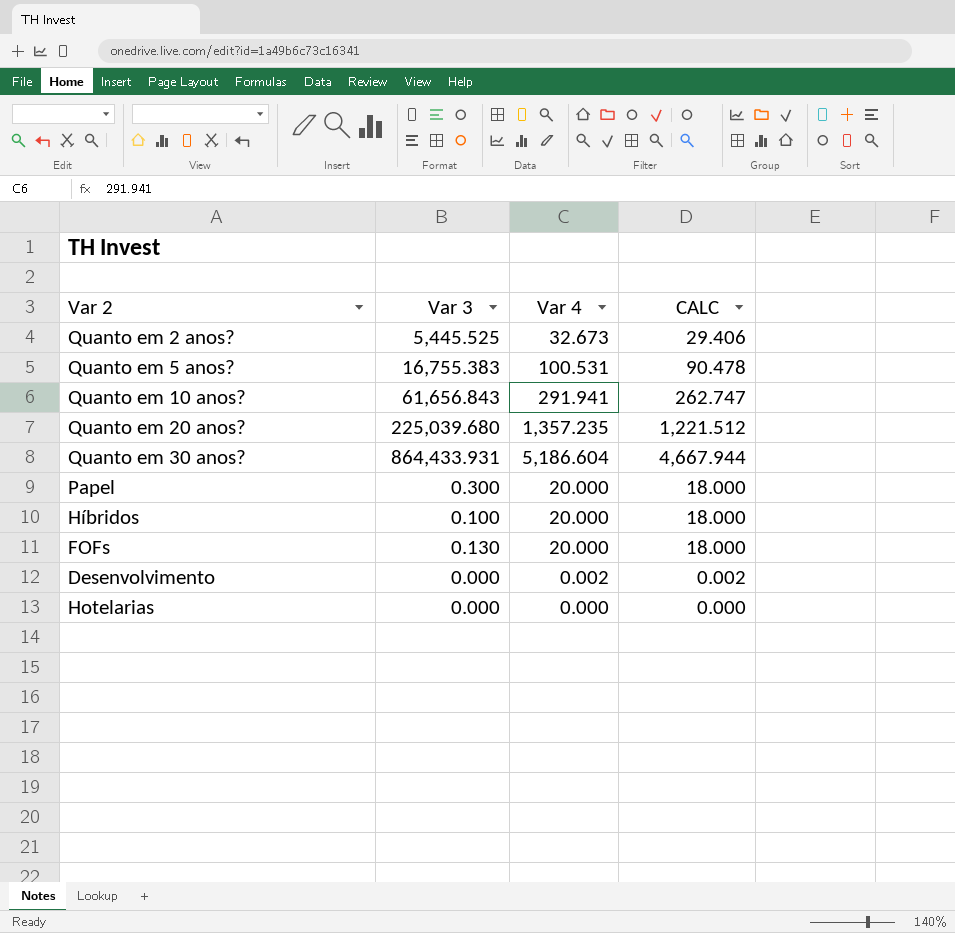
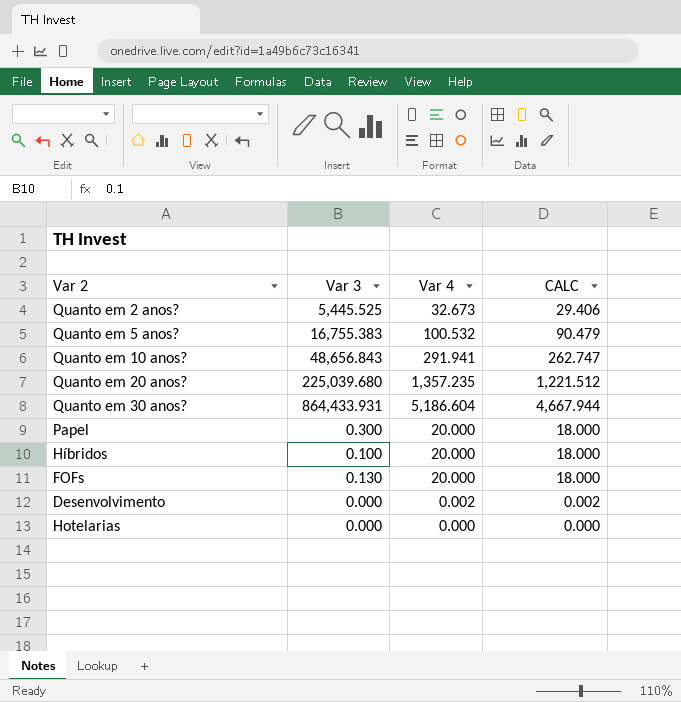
Quanto em 5 anos? | Var 4: 100.531 -> 100.532
Quanto em 5 anos? | CALC: 90.478 -> 90.479
Quanto em 10 anos? | Var 3: 61,656.843 -> 48,656.843

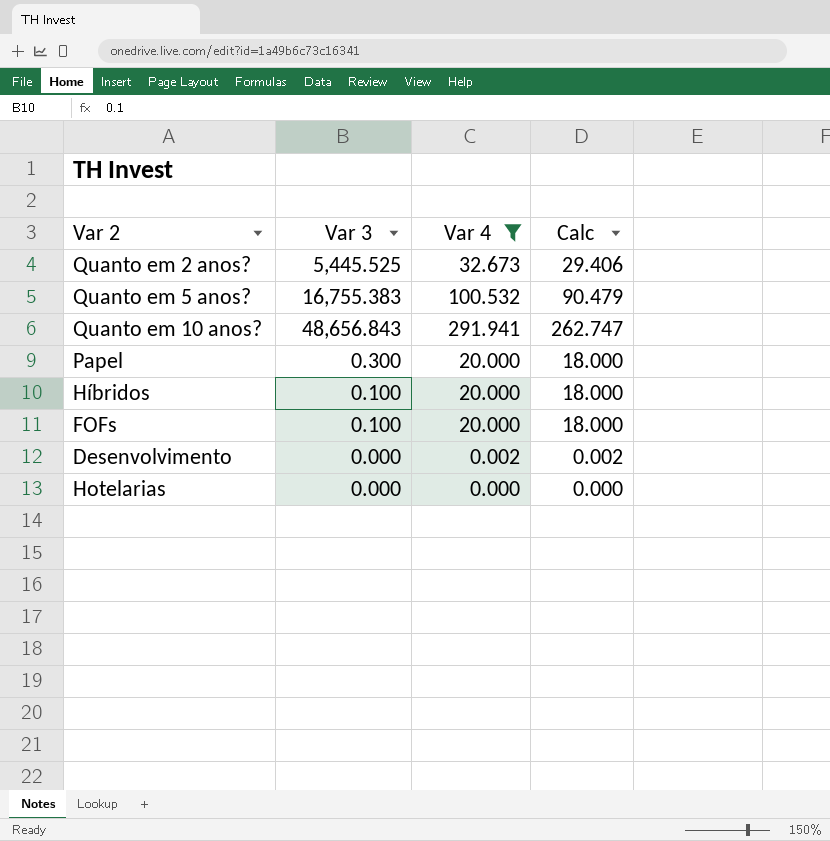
filter: none -> Var 4 <= 291.941
column name: CALC -> Calc
FOFs | Var 3: 0.130 -> 0.100

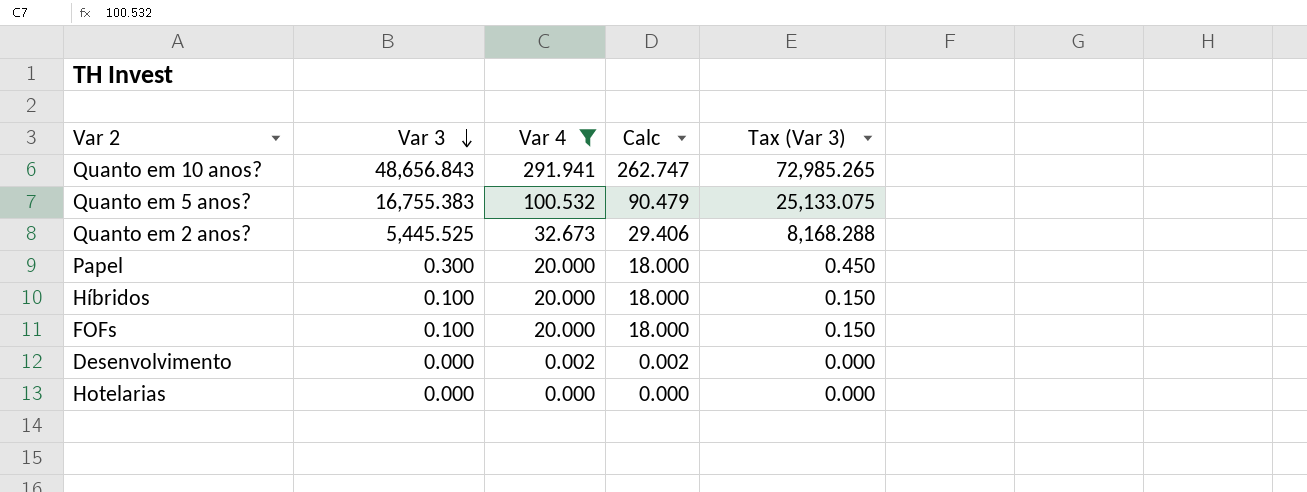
row order: none -> Var 3 descending
column Tax (Var 3) | formula: none -> [Var 3] * 1.5

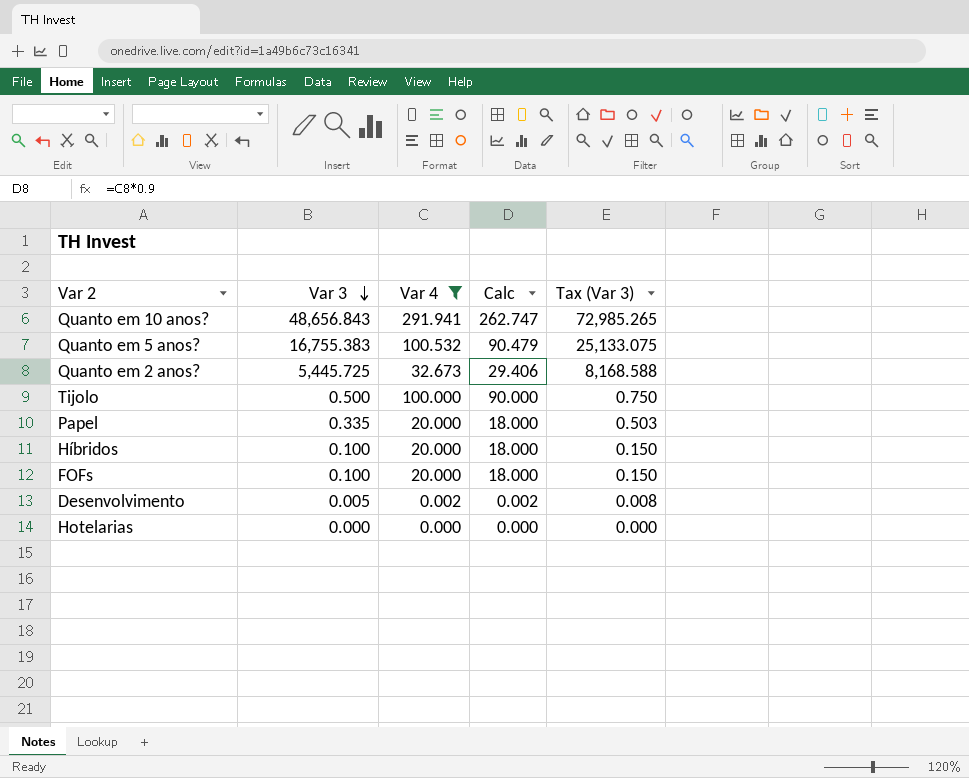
Quanto em 2 anos? | Var 3: 5,445.525 -> 5,445.725
Quanto em 2 anos? | Tax (Var 3): 8,168.288 -> 8,168.588
row Tijolo: none -> 0.500 | 100.000 | 90.000 | 0.750
Papel | Var 3: 0.300 -> 0.335
Papel | Tax (Var 3): 0.450 -> 0.503
Desenvolvimento | Var 3: 0.000 -> 0.005
Desenvolvimento | Tax (Var 3): 0.000 -> 0.008

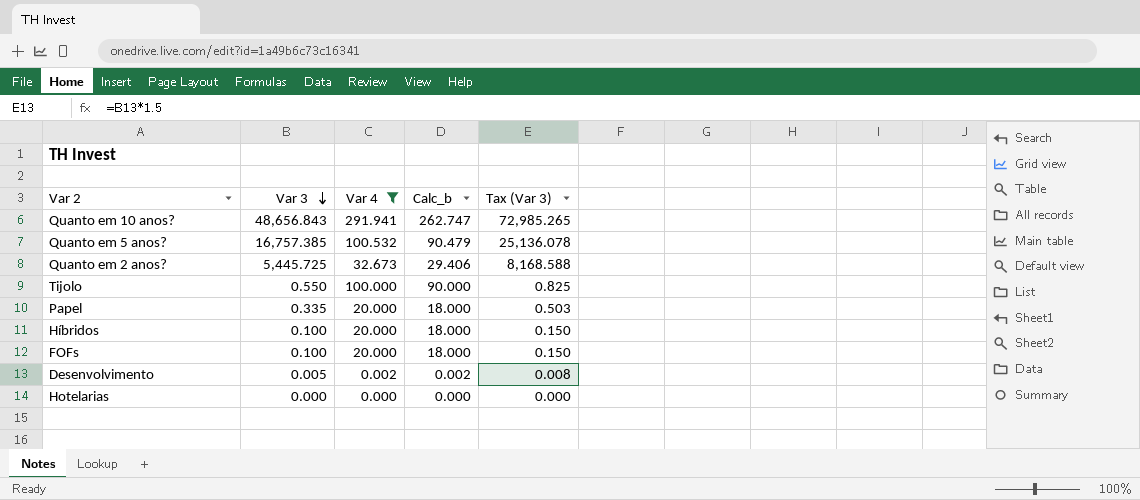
column name: Calc -> Calc_b
Quanto em 5 anos? | Var 3: 16,755.383 -> 16,757.385
Quanto em 5 anos? | Tax (Var 3): 25,133.075 -> 25,136.078
Tijolo | Var 3: 0.500 -> 0.550
Tijolo | Tax (Var 3): 0.750 -> 0.825

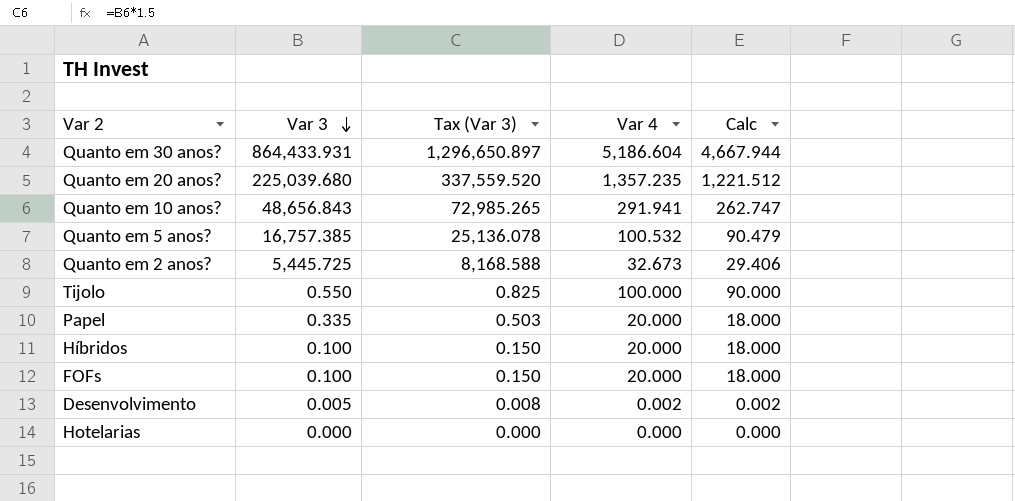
filter: Var 4 <= 291.941 -> none
column Tax (Var 3) | position: 5 -> 3
column name: Calc_b -> Calc

